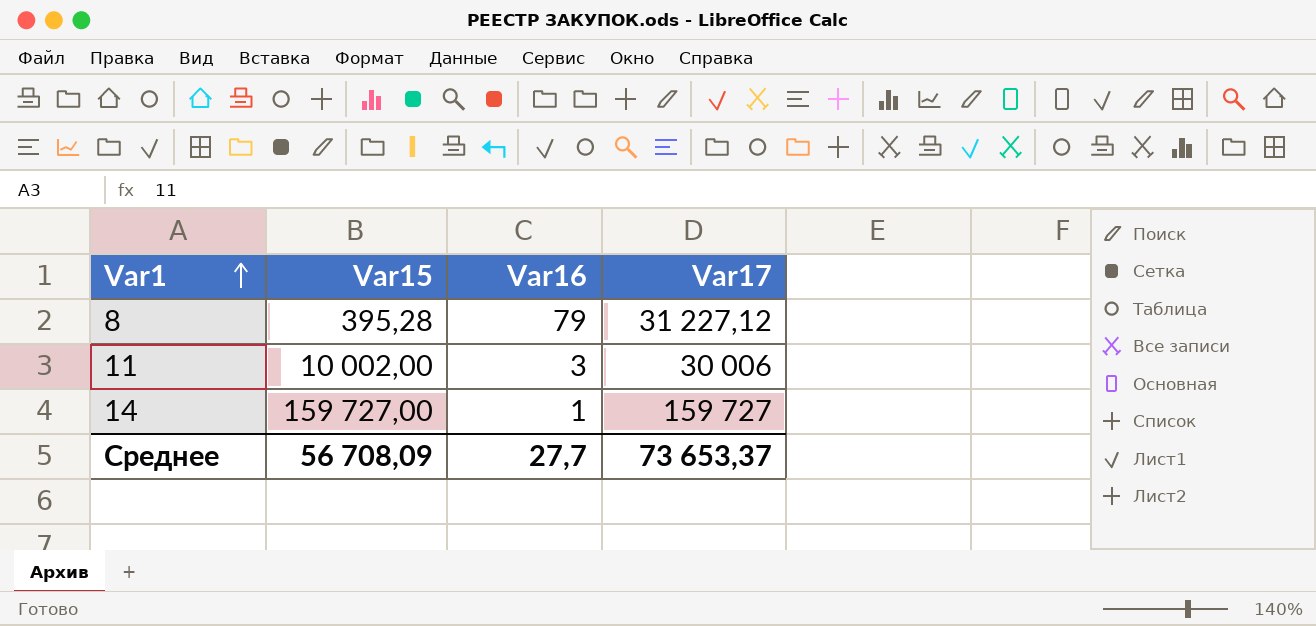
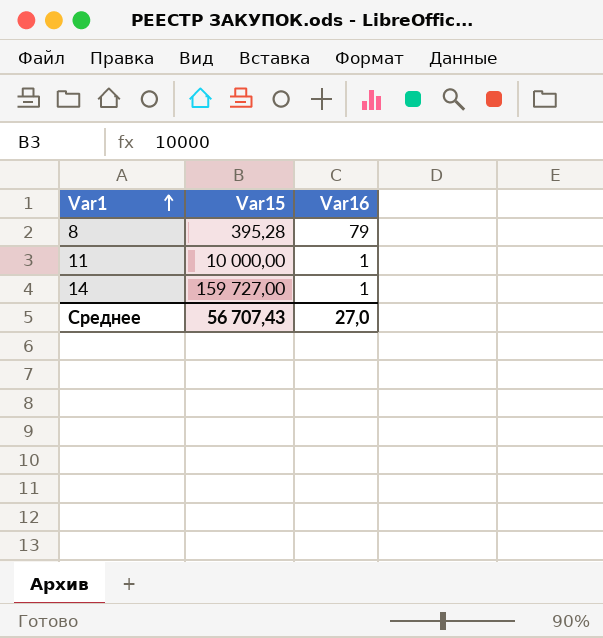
column Var17 | formula: [Var15] * [Var16] -> none
11 | Var15: 10 002,00 -> 10 000,00
11 | Var16: 3 -> 1
Среднее | Var15: 56 708,09 -> 56 707,43
Среднее | Var16: 27,7 -> 27,0

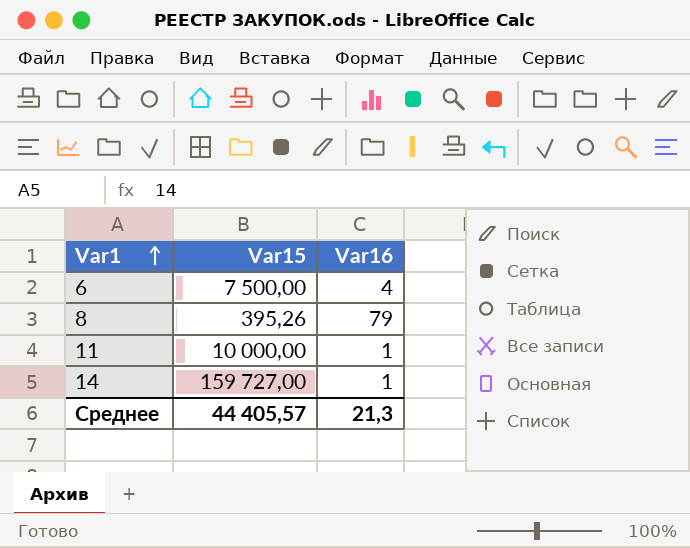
row 6: none -> 7 500,00 | 4
8 | Var15: 395,28 -> 395,26
Среднее | Var15: 56 707,43 -> 44 405,57
Среднее | Var16: 27,0 -> 21,3

